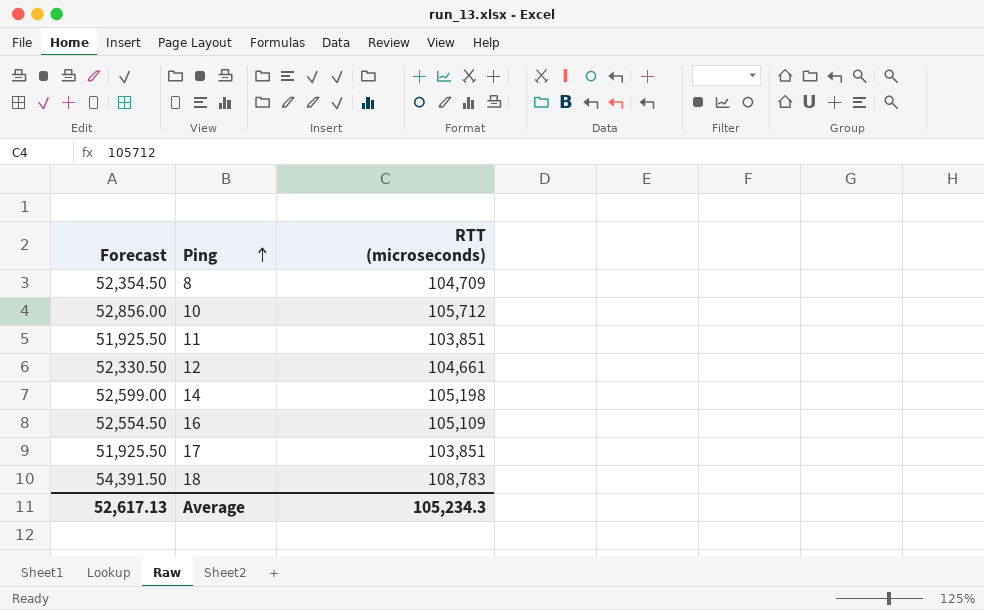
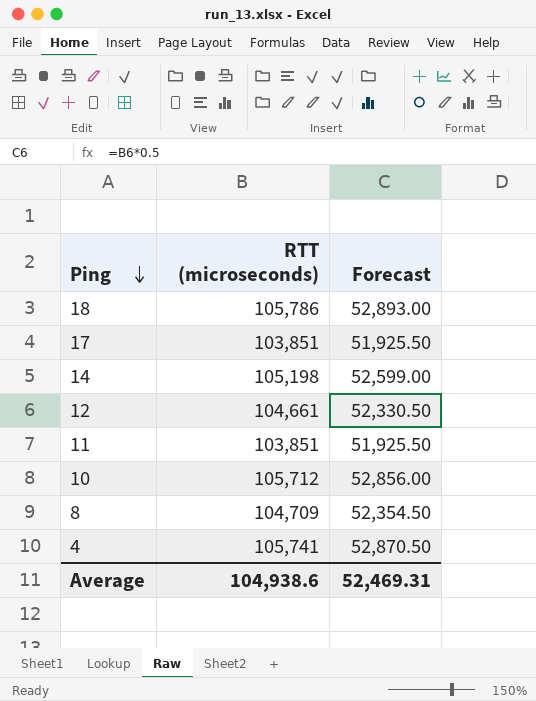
row order: Ping ascending -> Ping descending
column Forecast | position: 1 -> 3
row 16: 52,554.50 | 105,109 -> none
18 | RTT (microseconds): 108,783 -> 105,786
18 | Forecast: 54,391.50 -> 52,893.00
row 4: none -> 105,741 | 52,870.50
Average | RTT (microseconds): 105,234.3 -> 104,938.6
Average | Forecast: 52,617.13 -> 52,469.31

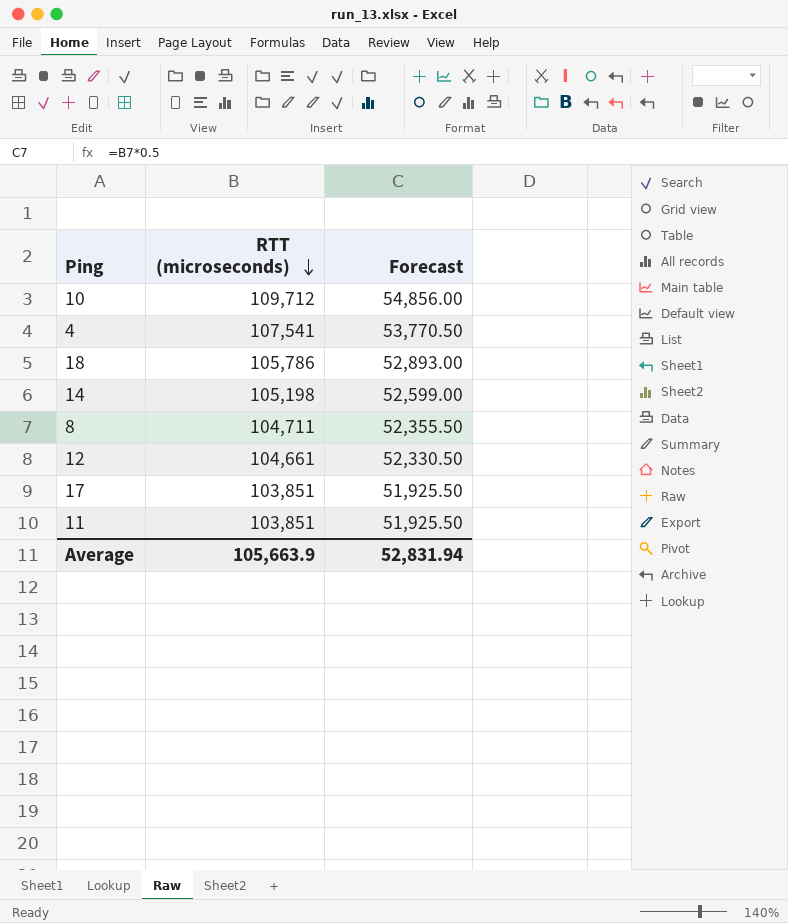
row order: Ping descending -> RTT (microseconds) descending
10 | RTT (microseconds): 105,712 -> 109,712
10 | Forecast: 52,856.00 -> 54,856.00
4 | RTT (microseconds): 105,741 -> 107,541
4 | Forecast: 52,870.50 -> 53,770.50
8 | RTT (microseconds): 104,709 -> 104,711
8 | Forecast: 52,354.50 -> 52,355.50
Average | RTT (microseconds): 104,938.6 -> 105,663.9
Average | Forecast: 52,469.31 -> 52,831.94

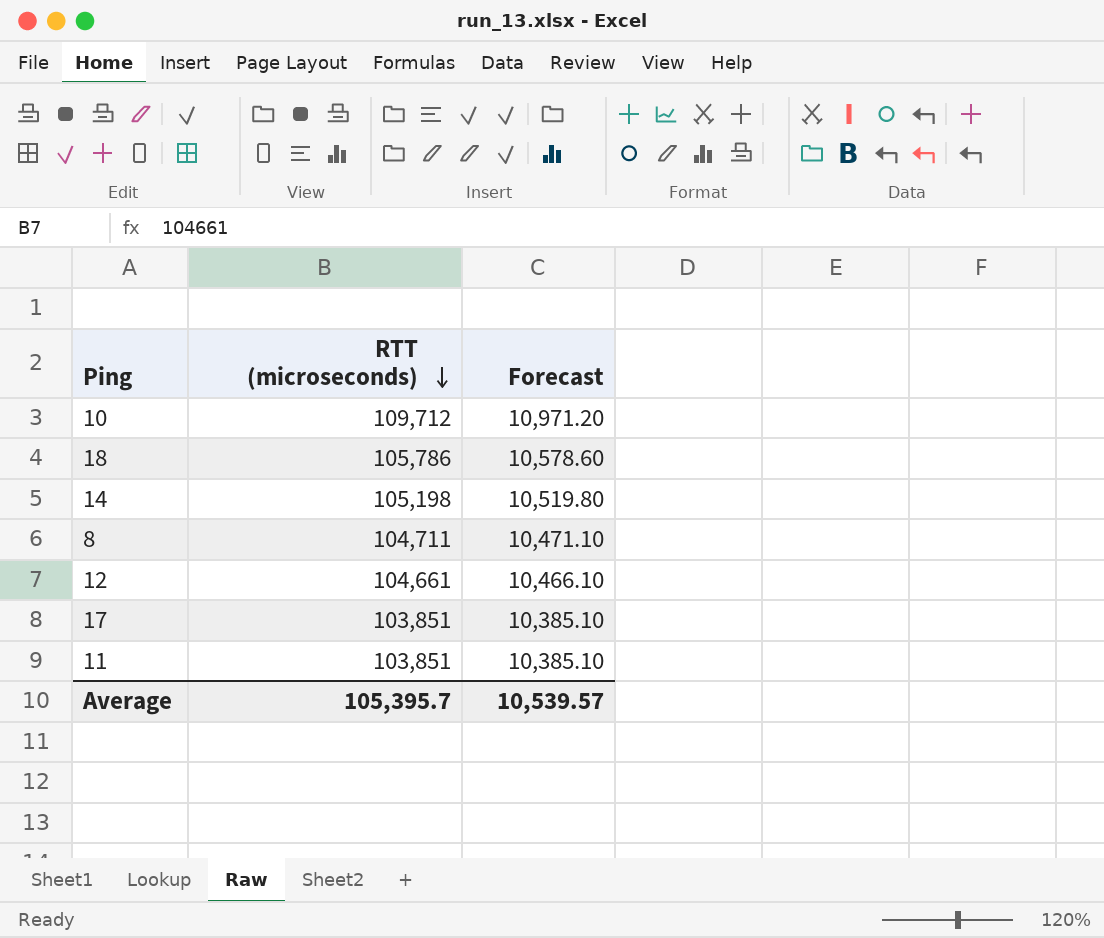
column Forecast | formula: [RTT (microseconds)] * 0.5 -> [RTT (microseconds)] * 0.1
row 4: 107,541 | 53,770.50 -> none
Average | RTT (microseconds): 105,663.9 -> 105,395.7
Average | Forecast: 52,831.94 -> 10,539.57

